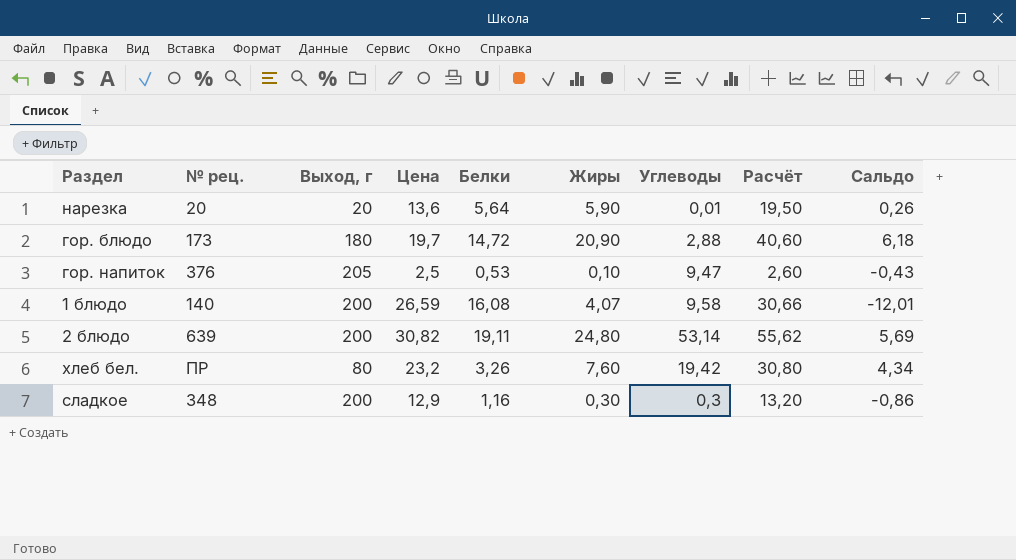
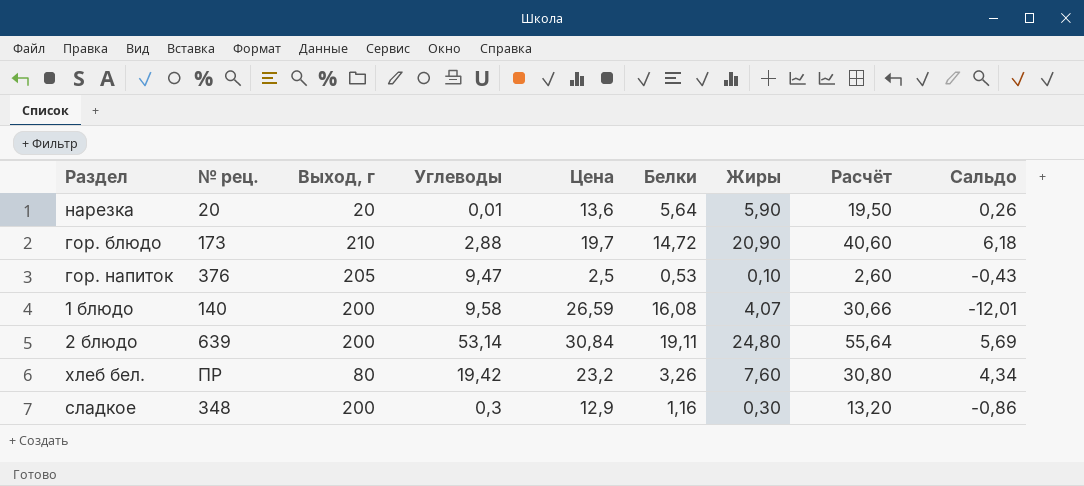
column Углеводы | position: 7 -> 4
гор. блюдо | Выход, г: 180 -> 210
2 блюдо | Цена: 30,82 -> 30,84
2 блюдо | Расчёт: 55,62 -> 55,64

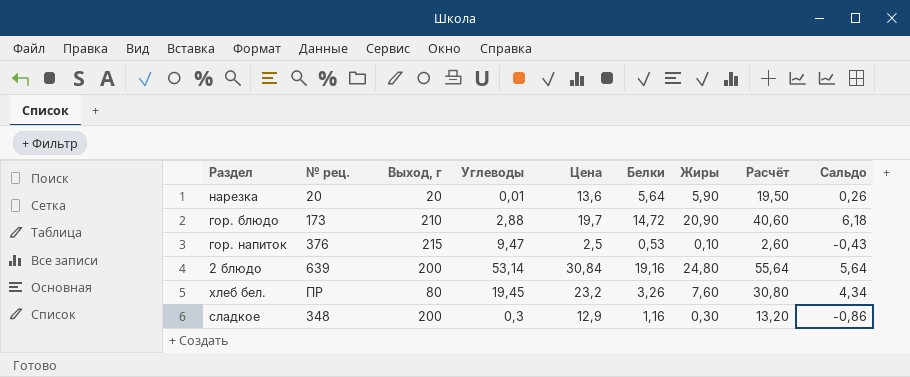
row 1 блюдо: 140 | 200 | 9,58 | 26,59 | 16,08 | 4,07 | 30,66 | -12,01 -> none
гор. напиток | Выход, г: 205 -> 215
2 блюдо | Белки: 19,11 -> 19,16
2 блюдо | Сальдо: 5,69 -> 5,64
хлеб бел. | Углеводы: 19,42 -> 19,45

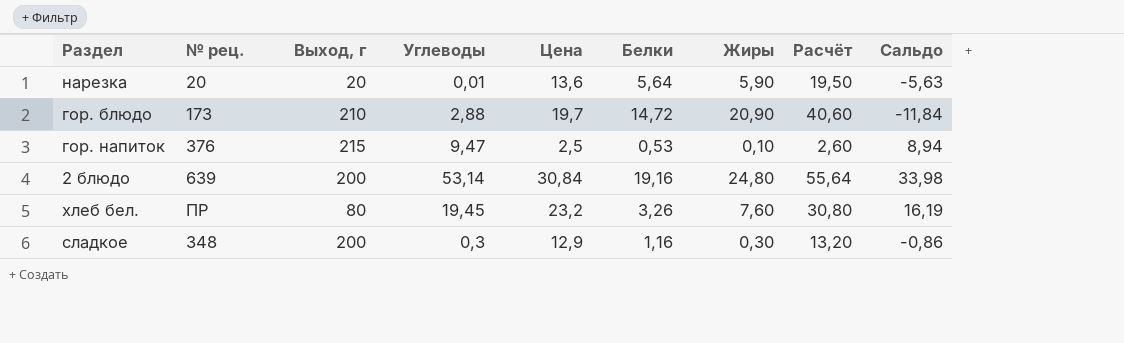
column Сальдо | formula: [Жиры] - [Белки] -> [Углеводы] - [Белки]

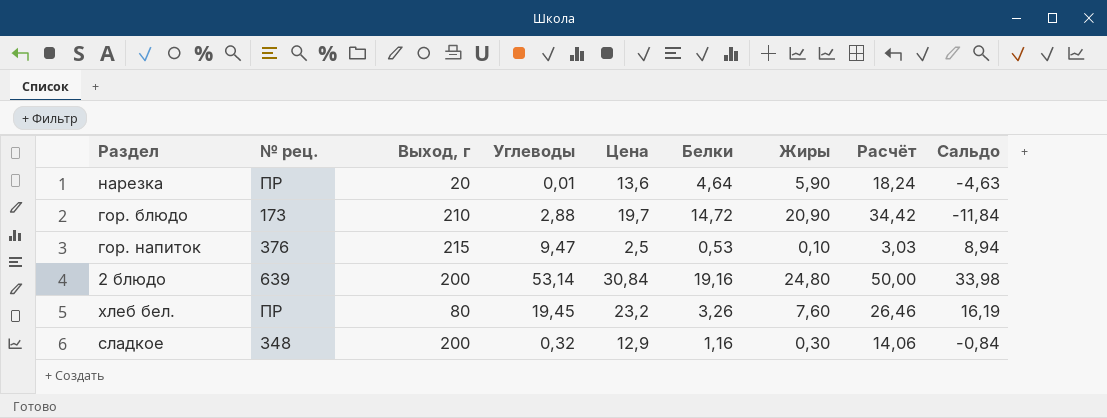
column Расчёт | formula: [Цена] + [Жиры] -> [Цена] + [Белки]
нарезка | № рец.: 20 -> ПР
нарезка | Белки: 5,64 -> 4,64
нарезка | Сальдо: -5,63 -> -4,63
сладкое | Углеводы: 0,3 -> 0,32
сладкое | Сальдо: -0,86 -> -0,84

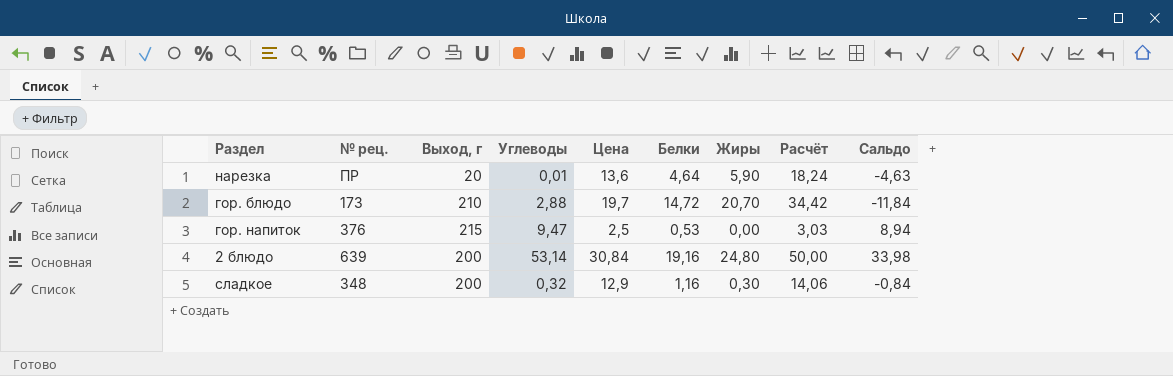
row хлеб бел.: ПР | 80 | 19,45 | 23,2 | 3,26 | 7,60 | 26,46 | 16,19 -> none
гор. блюдо | Жиры: 20,90 -> 20,70
гор. напиток | Жиры: 0,10 -> 0,00

